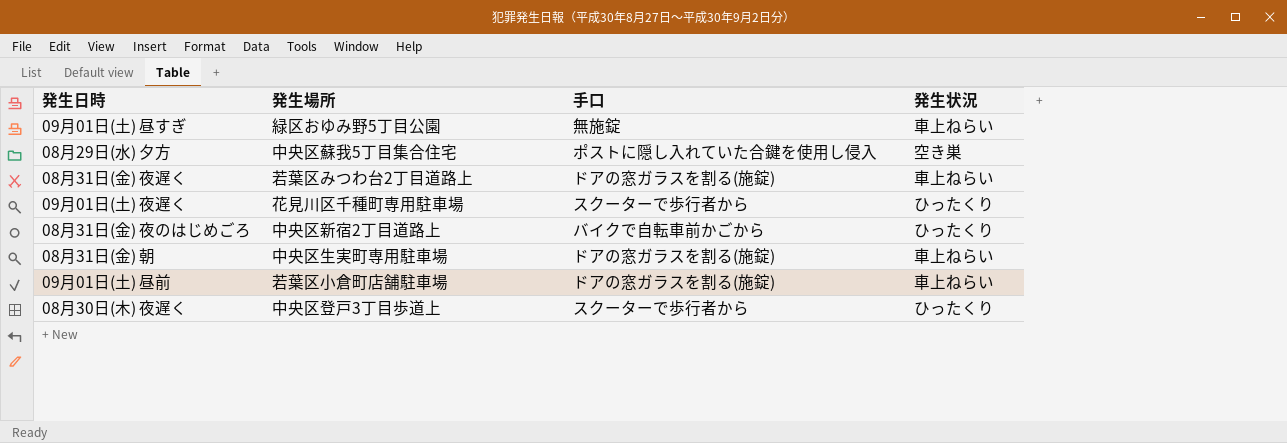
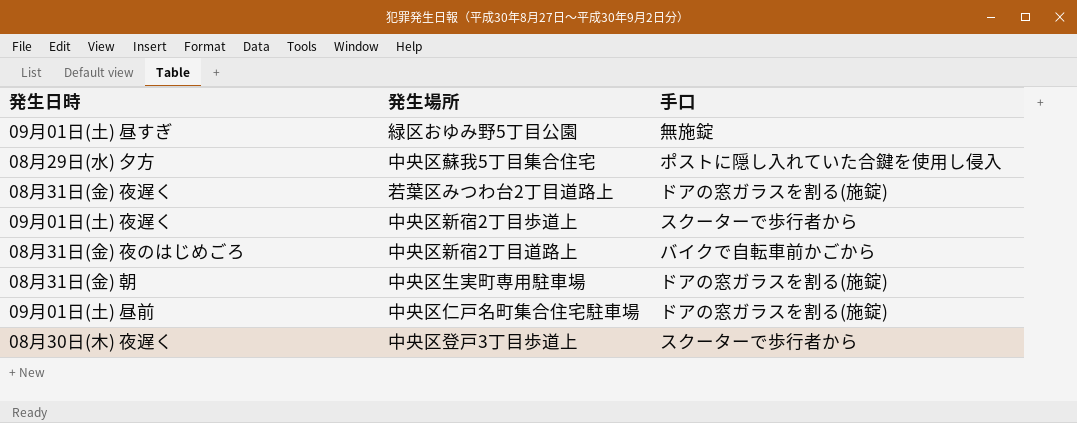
column 発生状況 | position: 4 -> none
09月01日(土) 夜遅く | 発生場所: 花見川区千種町専用駐車場 -> 中央区新宿2丁目歩道上
09月01日(土) 昼前 | 発生場所: 若葉区小倉町店舗駐車場 -> 中央区仁戸名町集合住宅駐車場

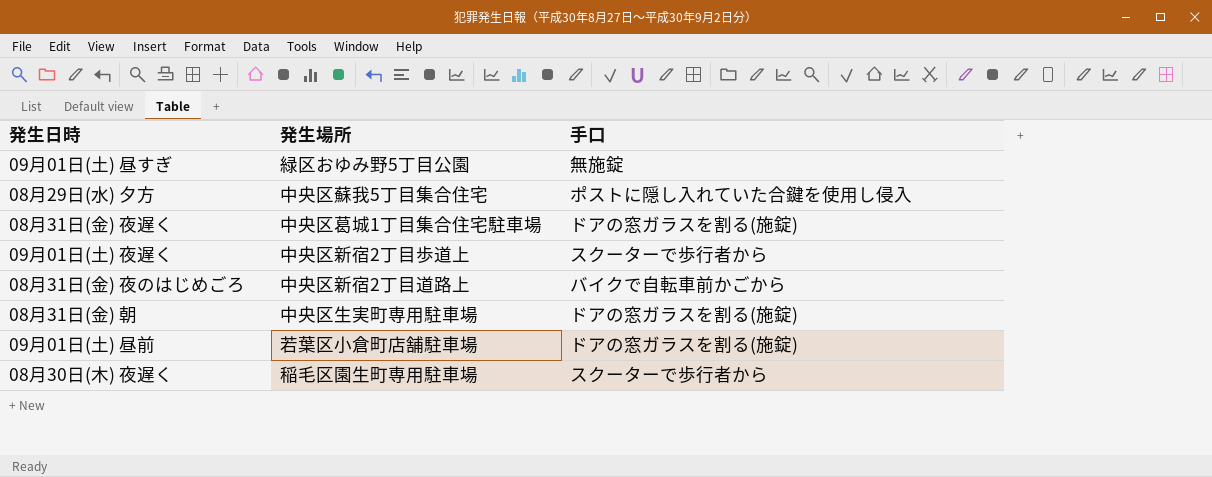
08月31日(金) 夜遅く | 発生場所: 若葉区みつわ台2丁目道路上 -> 中央区葛城1丁目集合住宅駐車場
09月01日(土) 昼前 | 発生場所: 中央区仁戸名町集合住宅駐車場 -> 若葉区小倉町店舗駐車場
08月30日(木) 夜遅く | 発生場所: 中央区登戸3丁目歩道上 -> 稲毛区園生町専用駐車場

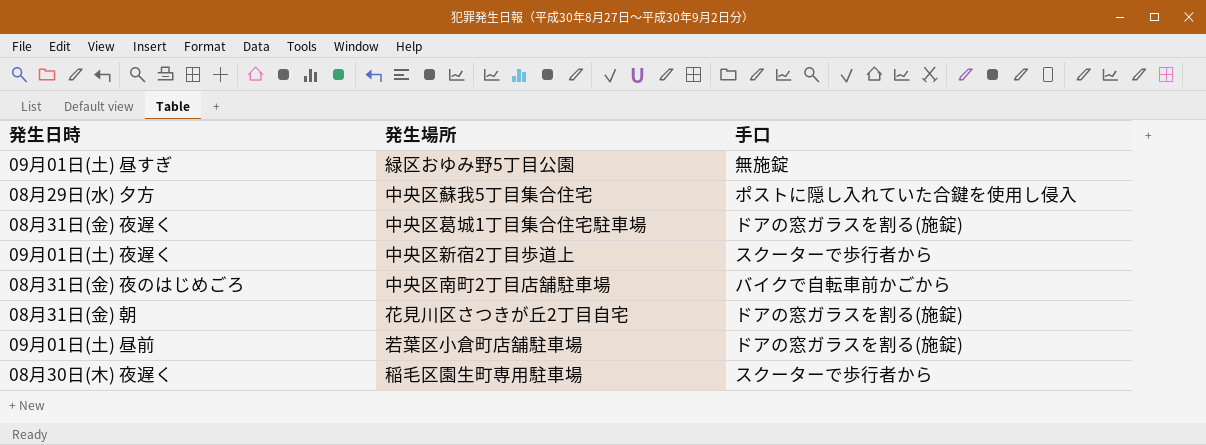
08月31日(金) 夜のはじめごろ | 発生場所: 中央区新宿2丁目道路上 -> 中央区南町2丁目店舗駐車場
08月31日(金) 朝 | 発生場所: 中央区生実町専用駐車場 -> 花見川区さつきが丘2丁目自宅

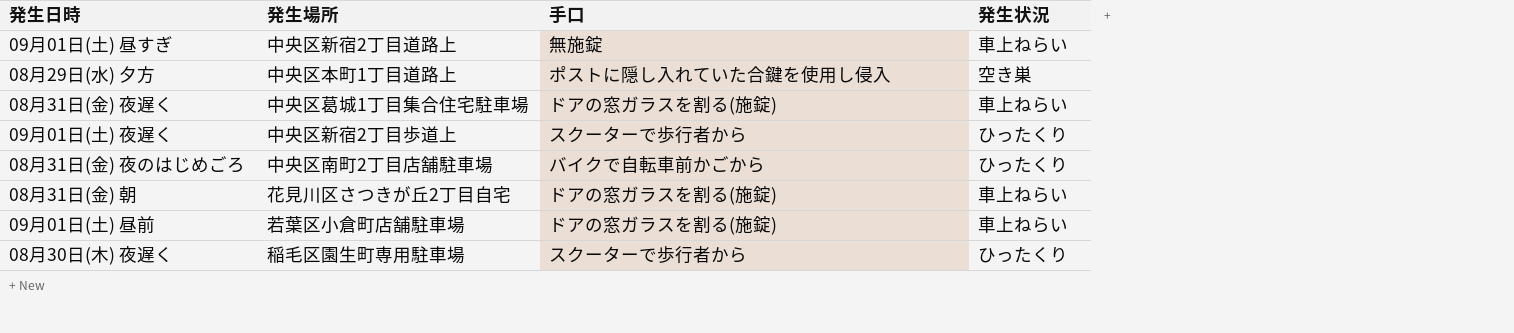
column 発生状況 | position: none -> 4
09月01日(土) 昼すぎ | 発生場所: 緑区おゆみ野5丁目公園 -> 中央区新宿2丁目道路上
08月29日(水) 夕方 | 発生場所: 中央区蘇我5丁目集合住宅 -> 中央区本町1丁目道路上

